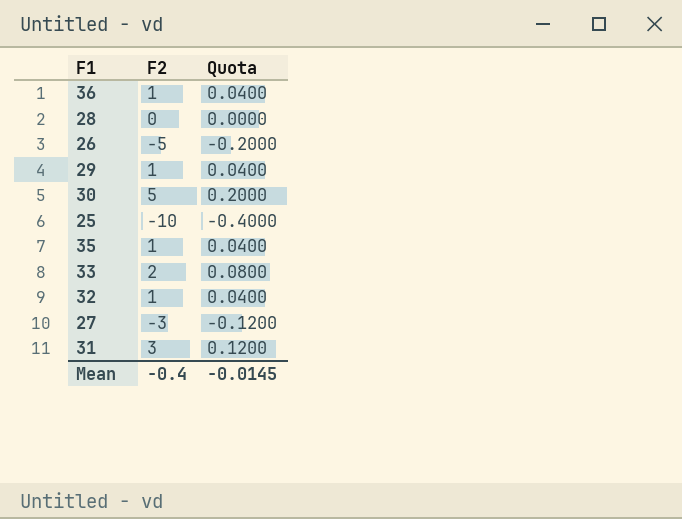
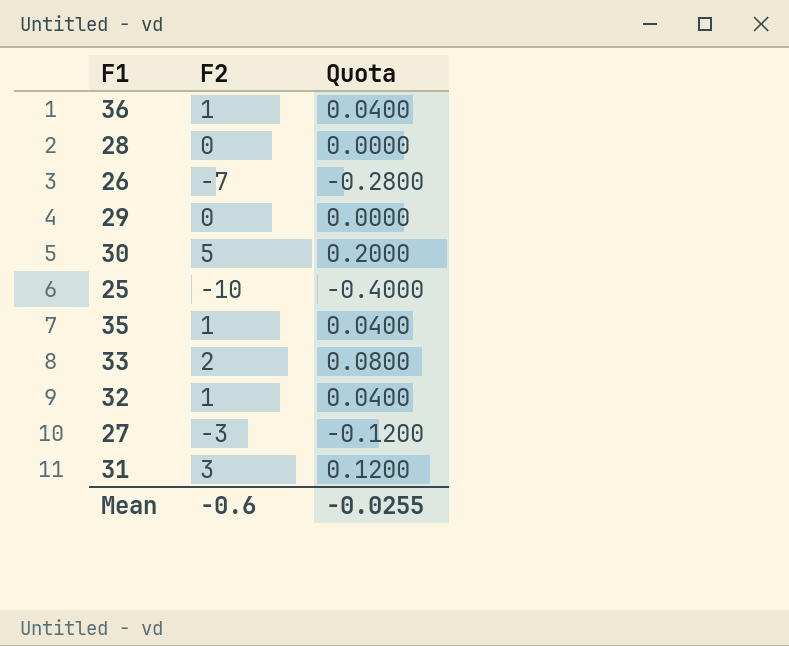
26 | F2: -5 -> -7
26 | Quota: -0.2000 -> -0.2800
29 | F2: 1 -> 0
29 | Quota: 0.0400 -> 0.0000
Mean | F2: -0.4 -> -0.6
Mean | Quota: -0.0145 -> -0.0255

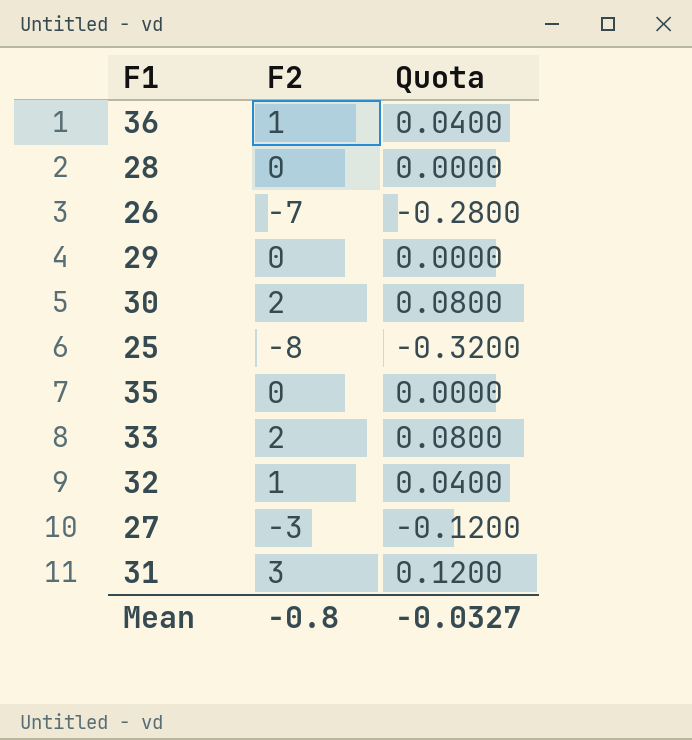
30 | F2: 5 -> 2
30 | Quota: 0.2000 -> 0.0800
25 | F2: -10 -> -8
25 | Quota: -0.4000 -> -0.3200
35 | F2: 1 -> 0
35 | Quota: 0.0400 -> 0.0000
Mean | F2: -0.6 -> -0.8
Mean | Quota: -0.0255 -> -0.0327

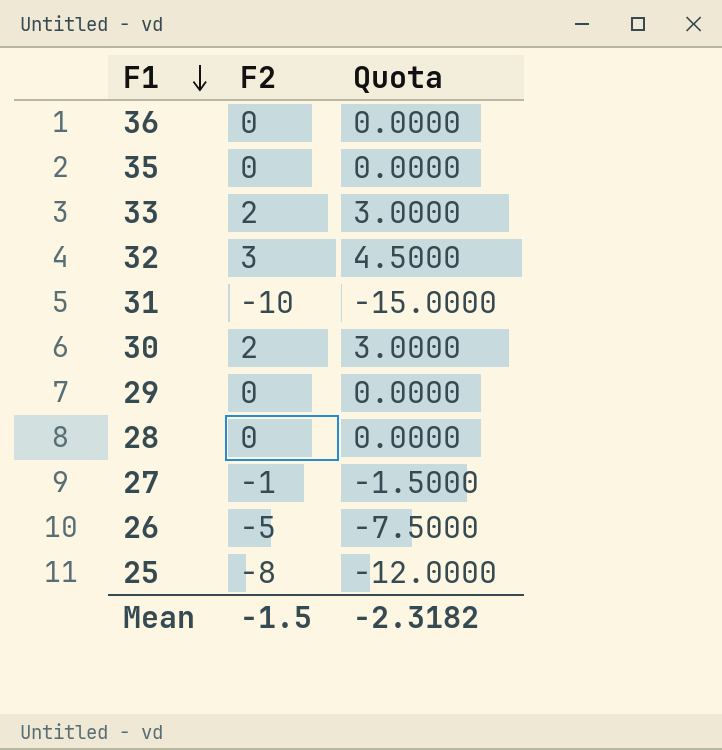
row order: none -> F1 descending
column Quota | formula: [F2] * 0.04 -> [F2] * 1.5
36 | F2: 1 -> 0
32 | F2: 1 -> 3
31 | F2: 3 -> -10
27 | F2: -3 -> -1
26 | F2: -7 -> -5
Mean | F2: -0.8 -> -1.5
Mean | Quota: -0.0327 -> -2.3182

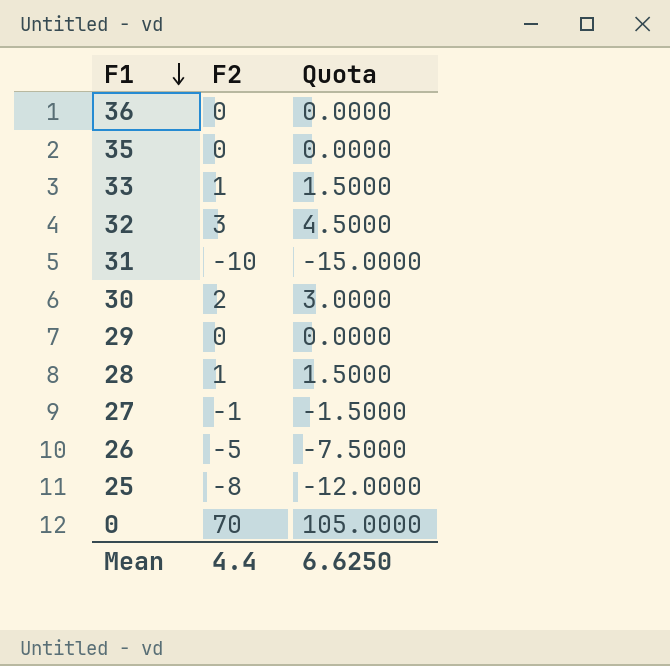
33 | F2: 2 -> 1
33 | Quota: 3.0000 -> 1.5000
28 | F2: 0 -> 1
28 | Quota: 0.0000 -> 1.5000
row 0: none -> 70 | 105.0000
Mean | F2: -1.5 -> 4.4
Mean | Quota: -2.3182 -> 6.6250

